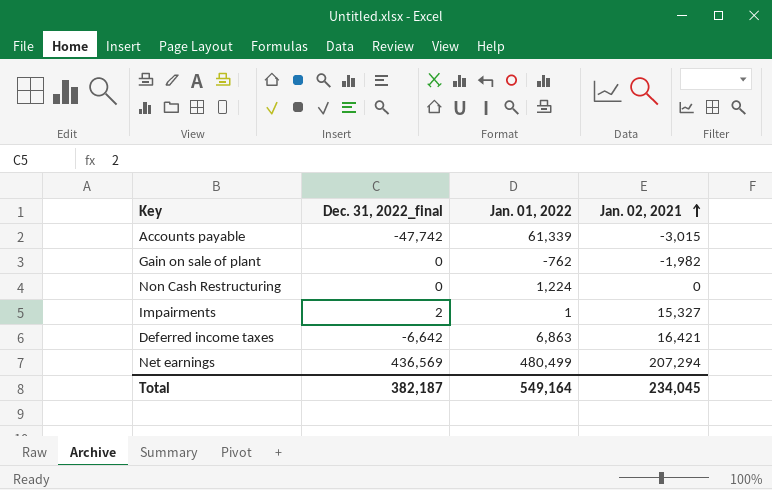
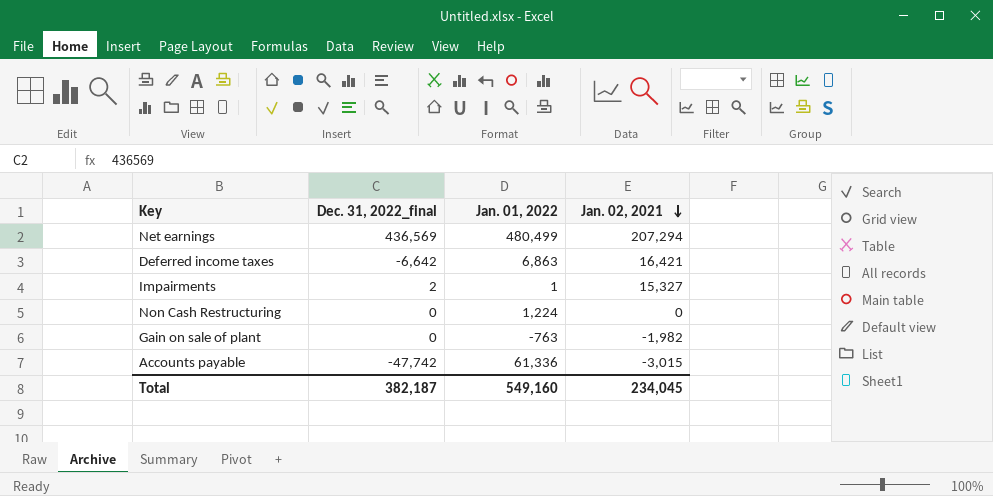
row order: Jan. 02, 2021 ascending -> Jan. 02, 2021 descending
Gain on sale of plant | Jan. 01, 2022: -762 -> -763
Accounts payable | Jan. 01, 2022: 61,339 -> 61,336
Total | Jan. 01, 2022: 549,164 -> 549,160

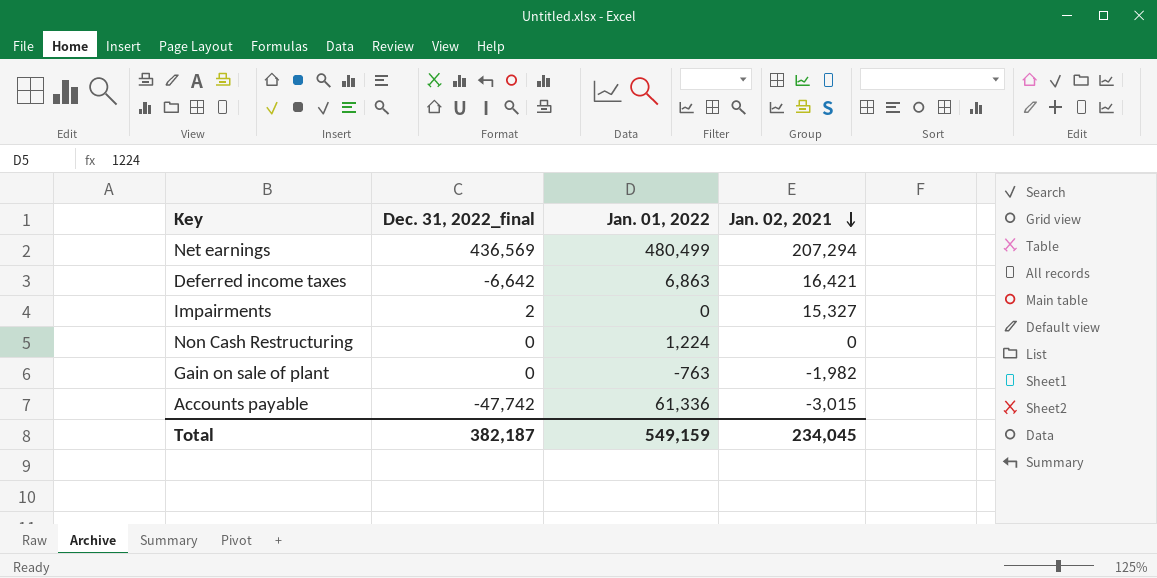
Impairments | Jan. 01, 2022: 1 -> 0
Total | Jan. 01, 2022: 549,160 -> 549,159

